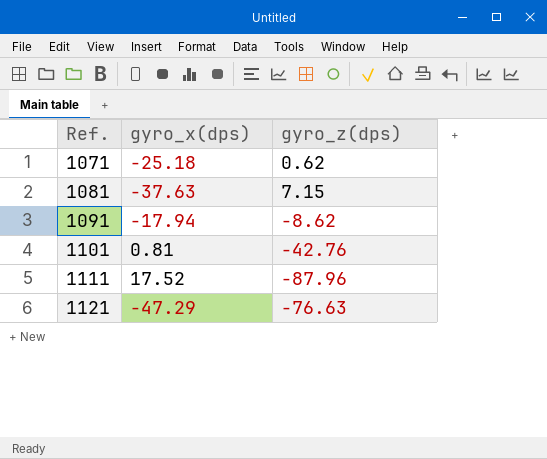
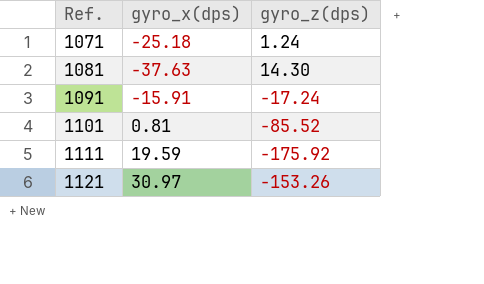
1071 | gyro_z(dps): 0.62 -> 1.24
1081 | gyro_z(dps): 7.15 -> 14.30
1091 | gyro_x(dps): -17.94 -> -15.91
1091 | gyro_z(dps): -8.62 -> -17.24
1101 | gyro_z(dps): -42.76 -> -85.52
1111 | gyro_x(dps): 17.52 -> 19.59
1111 | gyro_z(dps): -87.96 -> -175.92
1121 | gyro_x(dps): -47.29 -> 30.97
1121 | gyro_z(dps): -76.63 -> -153.26

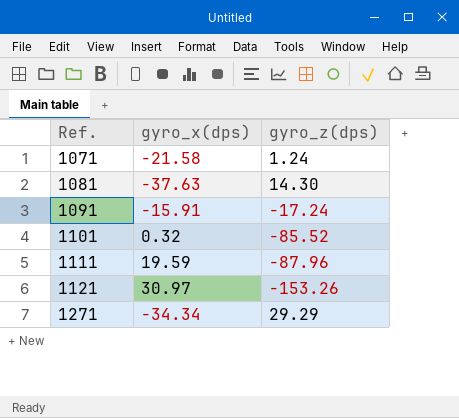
1071 | gyro_x(dps): -25.18 -> -21.58
1101 | gyro_x(dps): 0.81 -> 0.32
1111 | gyro_z(dps): -175.92 -> -87.96
row 1271: none -> -34.34 | 29.29

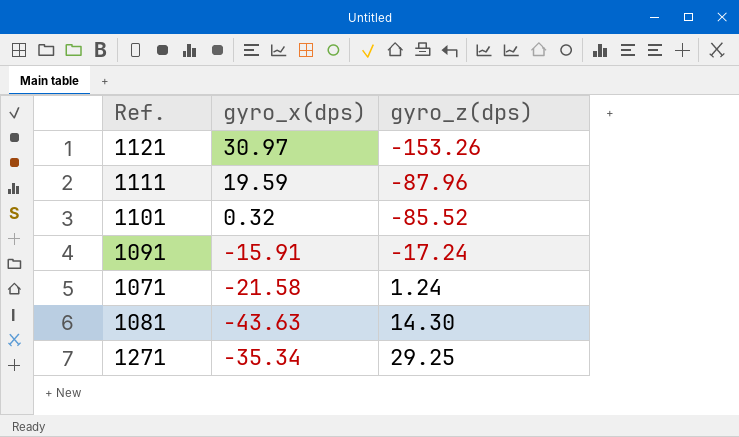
row order: Ref. ascending -> gyro_z(dps) ascending
1081 | gyro_x(dps): -37.63 -> -43.63
1271 | gyro_x(dps): -34.34 -> -35.34
1271 | gyro_z(dps): 29.29 -> 29.25

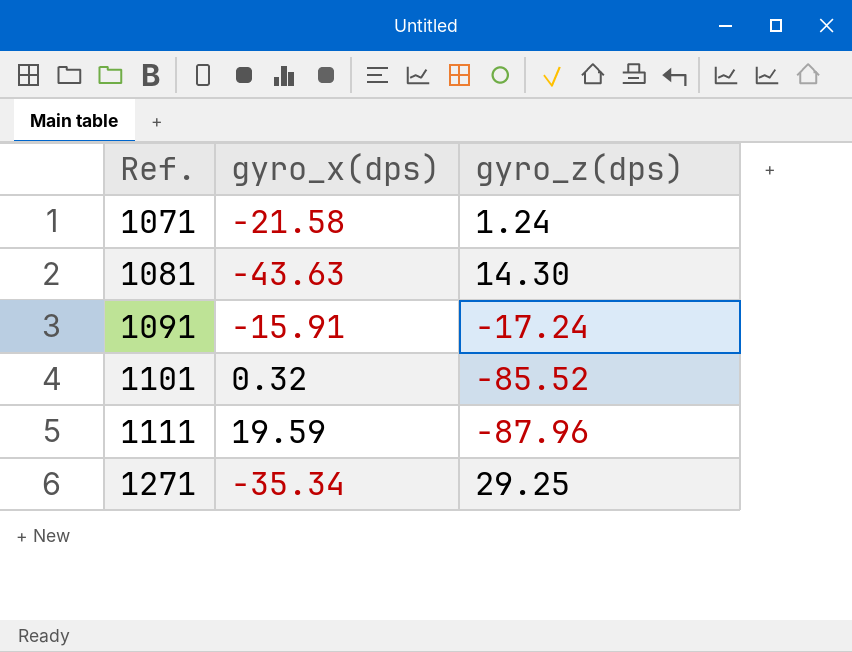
row order: gyro_z(dps) ascending -> Ref. ascending
row 1121: 30.97 | -153.26 -> none

